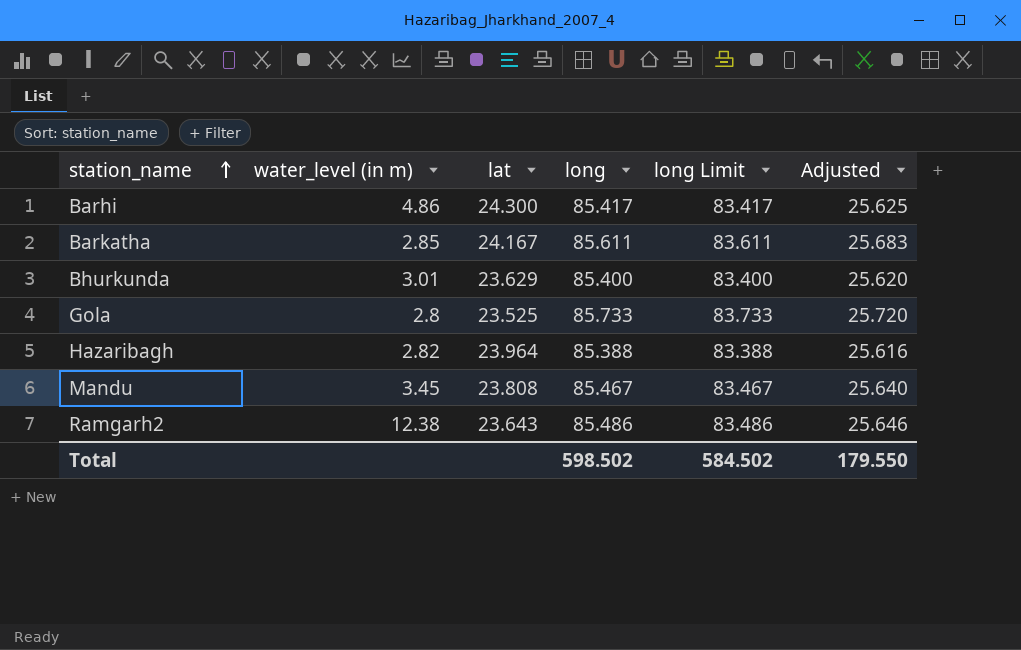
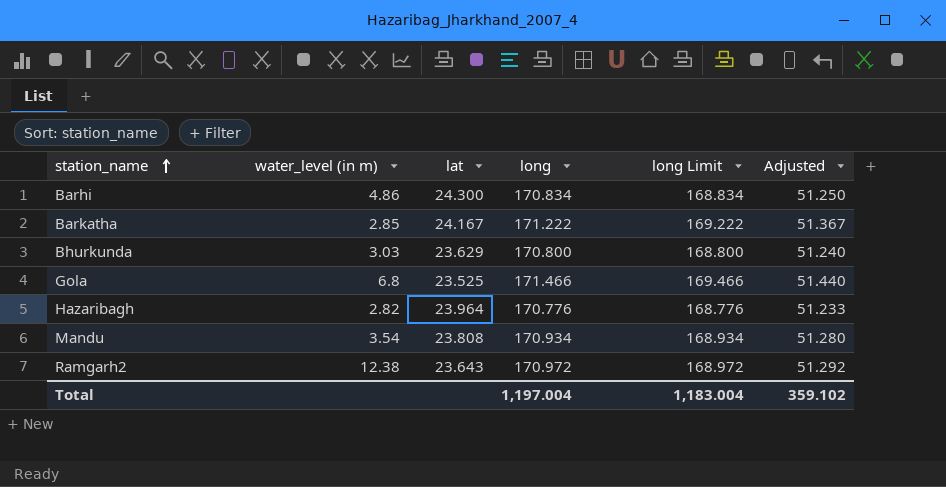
Barhi | long: 85.417 -> 170.834
Barhi | long Limit: 83.417 -> 168.834
Barhi | Adjusted: 25.625 -> 51.250
Barkatha | long: 85.611 -> 171.222
Barkatha | long Limit: 83.611 -> 169.222
Barkatha | Adjusted: 25.683 -> 51.367
Bhurkunda | water_level (in m): 3.01 -> 3.03
Bhurkunda | long: 85.400 -> 170.800
Bhurkunda | long Limit: 83.400 -> 168.800
Bhurkunda | Adjusted: 25.620 -> 51.240
Gola | water_level (in m): 2.8 -> 6.8
Gola | long: 85.733 -> 171.466
Gola | long Limit: 83.733 -> 169.466
Gola | Adjusted: 25.720 -> 51.440
Hazaribagh | long: 85.388 -> 170.776
Hazaribagh | long Limit: 83.388 -> 168.776
Hazaribagh | Adjusted: 25.616 -> 51.233
Mandu | water_level (in m): 3.45 -> 3.54
Mandu | long: 85.467 -> 170.934
Mandu | long Limit: 83.467 -> 168.934
Mandu | Adjusted: 25.640 -> 51.280
Ramgarh2 | long: 85.486 -> 170.972
Ramgarh2 | long Limit: 83.486 -> 168.972
Ramgarh2 | Adjusted: 25.646 -> 51.292
Total | long: 598.502 -> 1,197.004
Total | long Limit: 584.502 -> 1,183.004
Total | Adjusted: 179.550 -> 359.102

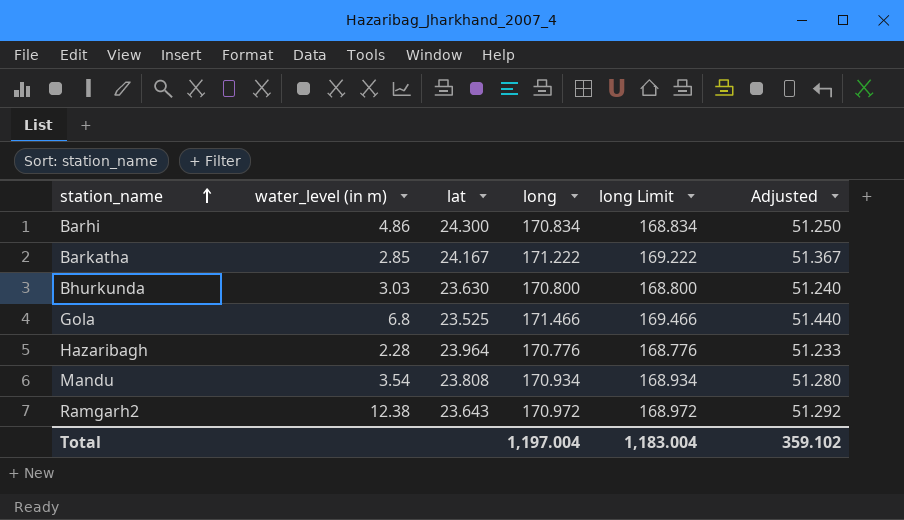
Bhurkunda | lat: 23.629 -> 23.630
Hazaribagh | water_level (in m): 2.82 -> 2.28

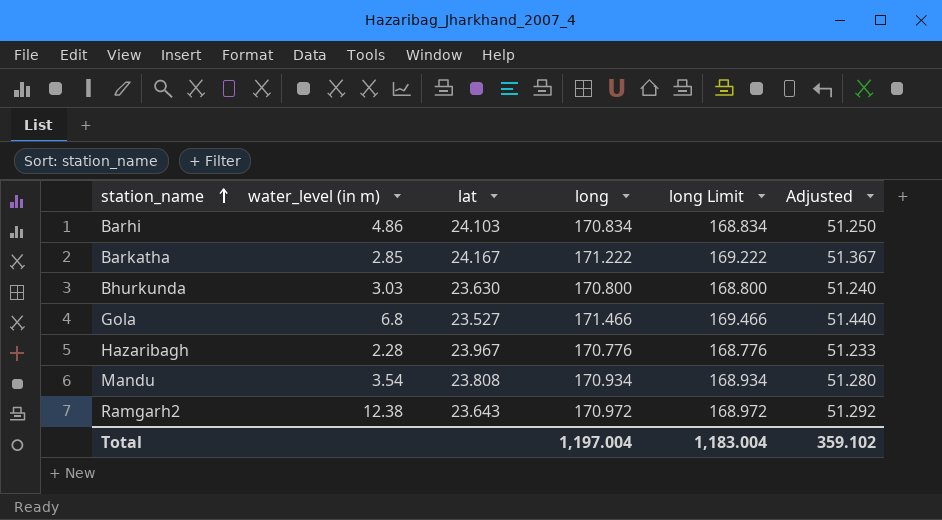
Barhi | lat: 24.300 -> 24.103
Gola | lat: 23.525 -> 23.527
Hazaribagh | lat: 23.964 -> 23.967

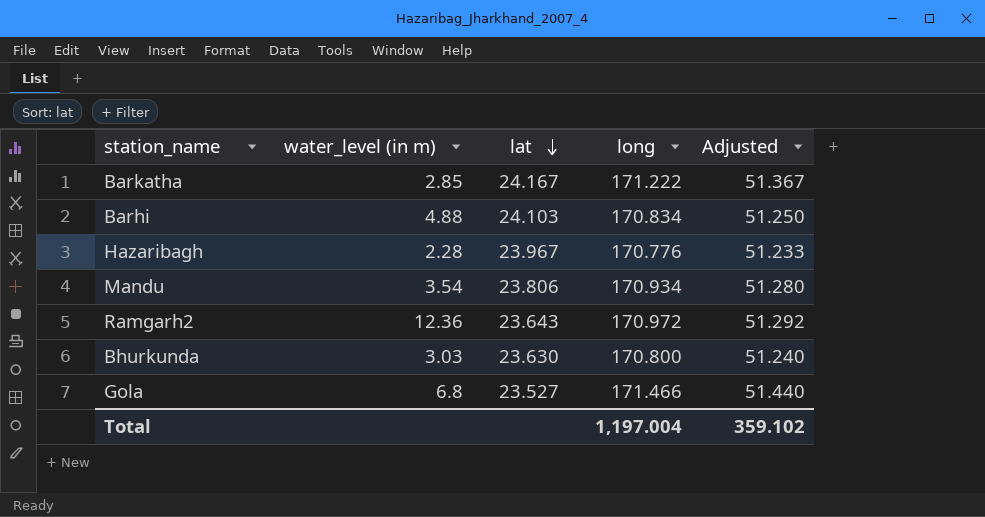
row order: station_name ascending -> lat descending
column long Limit | formula: [long] - 2 -> none
Barhi | water_level (in m): 4.86 -> 4.88
Mandu | lat: 23.808 -> 23.806
Ramgarh2 | water_level (in m): 12.38 -> 12.36

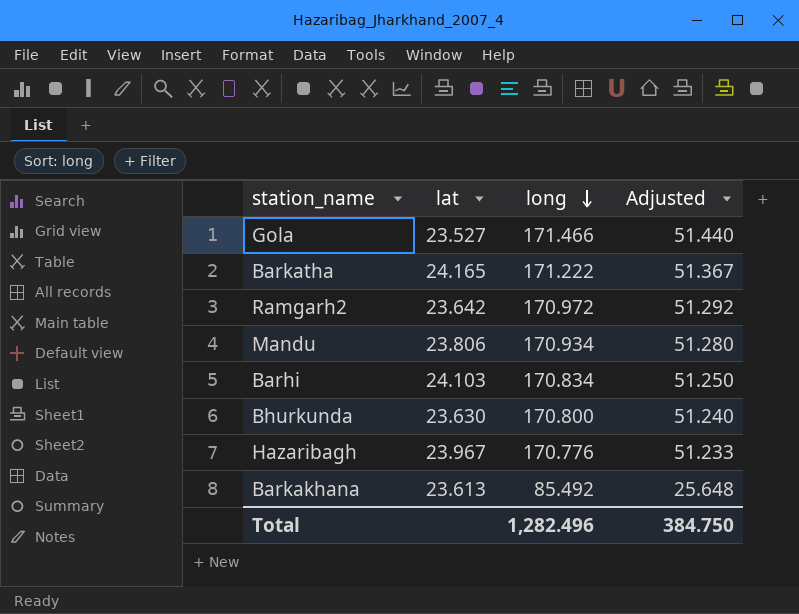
row order: lat descending -> long descending
column water_level (in m) | position: 2 -> none
Barkatha | lat: 24.167 -> 24.165
Ramgarh2 | lat: 23.643 -> 23.642
row Barkakhana: none -> 23.613 | 85.492 | 25.648
Total | long: 1,197.004 -> 1,282.496
Total | Adjusted: 359.102 -> 384.750

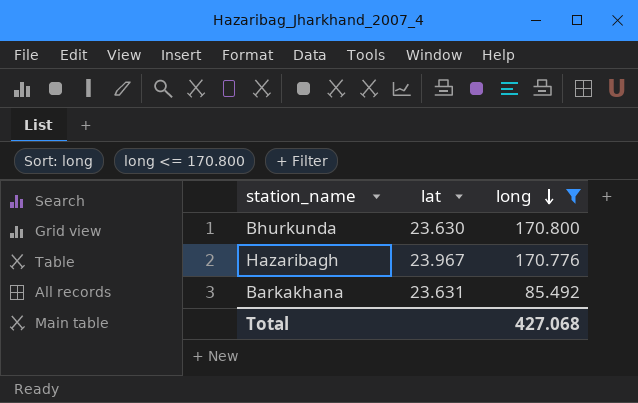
filter: none -> long <= 170.800
column Adjusted | formula: [long] * 0.3 -> none
Barkakhana | lat: 23.613 -> 23.631
Total | long: 1,282.496 -> 427.068

